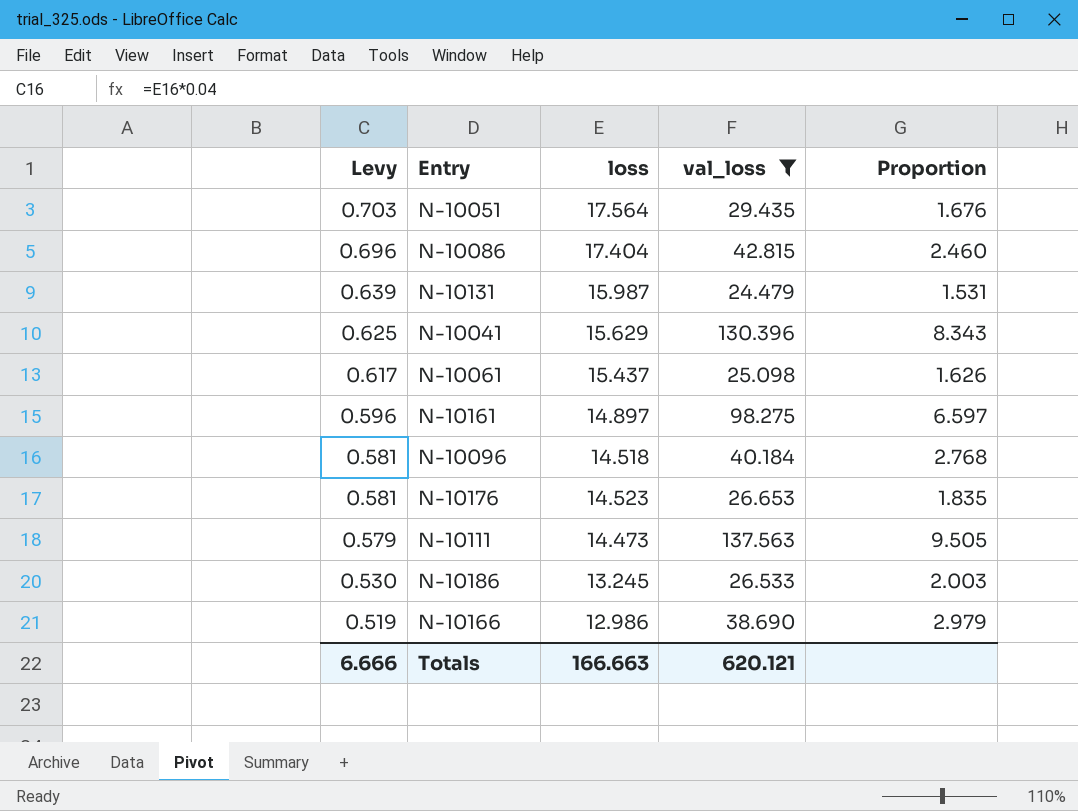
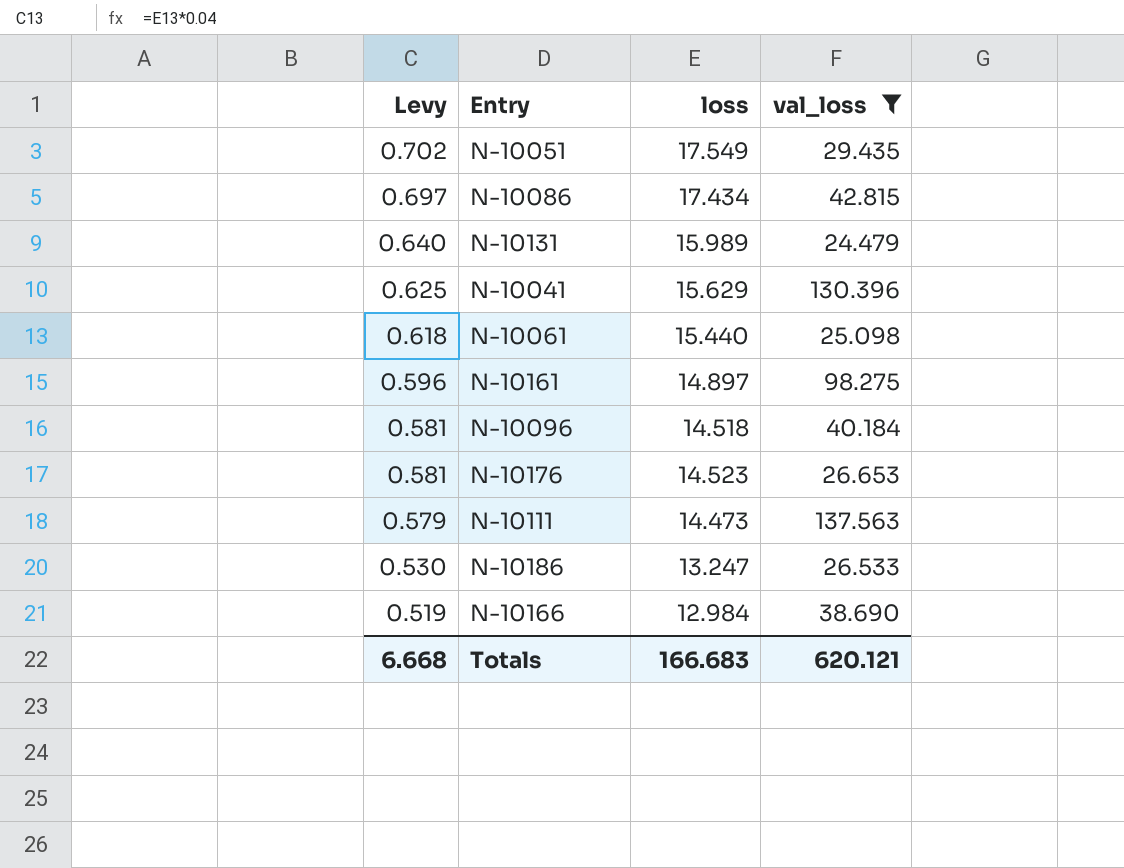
column Proportion | formula: [val_loss] / [loss] -> none
N-10051 | Levy: 0.703 -> 0.702
N-10051 | loss: 17.564 -> 17.549
N-10086 | Levy: 0.696 -> 0.697
N-10086 | loss: 17.404 -> 17.434
N-10131 | Levy: 0.639 -> 0.640
N-10131 | loss: 15.987 -> 15.989
N-10061 | Levy: 0.617 -> 0.618
N-10061 | loss: 15.437 -> 15.440
N-10186 | loss: 13.245 -> 13.247
N-10166 | loss: 12.986 -> 12.984
Totals | Levy: 6.666 -> 6.668
Totals | loss: 166.663 -> 166.683

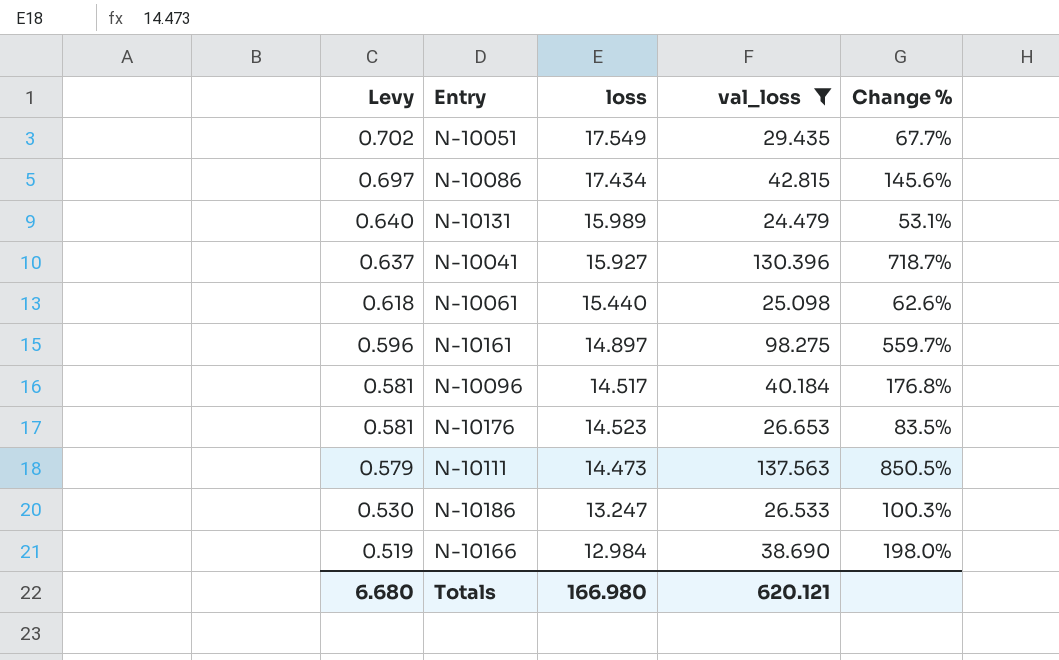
column Change % | formula: none -> ([val_loss] - [loss]) / [loss]
N-10041 | Levy: 0.625 -> 0.637
N-10041 | loss: 15.629 -> 15.927
N-10096 | loss: 14.518 -> 14.517
Totals | Levy: 6.668 -> 6.680
Totals | loss: 166.683 -> 166.980

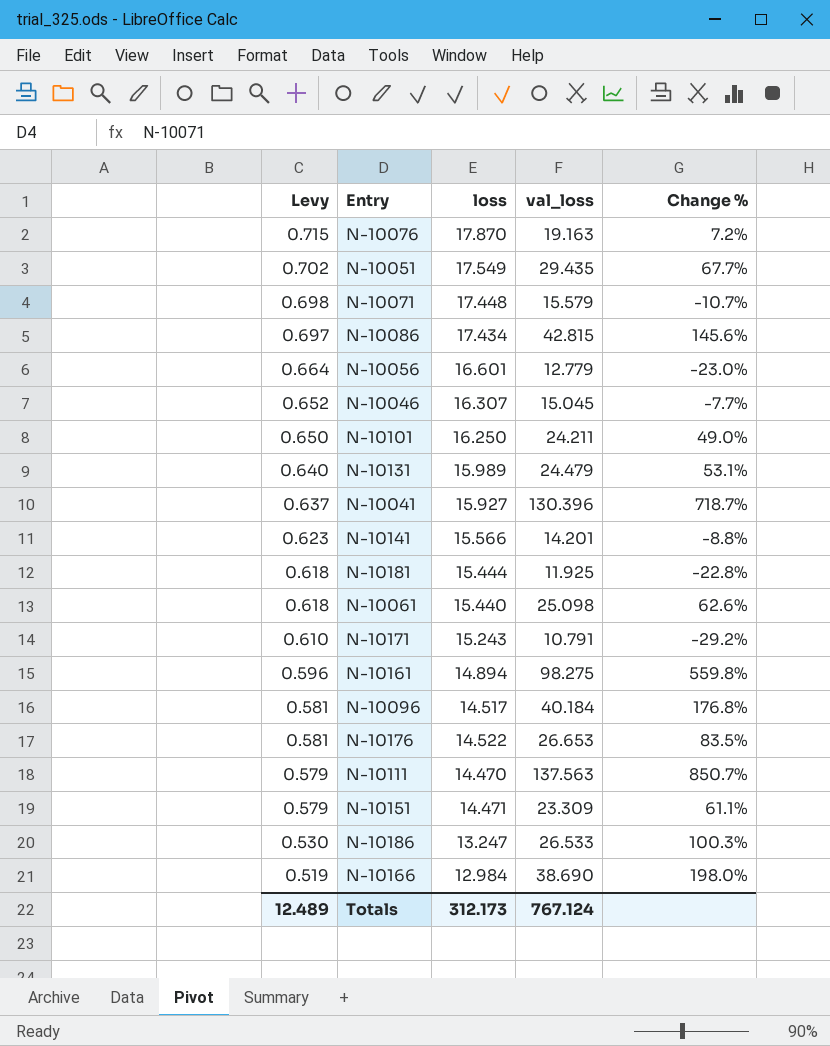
filter: val_loss >= 24.479 -> none
N-10161 | loss: 14.897 -> 14.894
N-10161 | Change %: 559.7% -> 559.8%
N-10176 | loss: 14.523 -> 14.522
N-10111 | loss: 14.473 -> 14.470
N-10111 | Change %: 850.5% -> 850.7%
Totals | Levy: 6.680 -> 12.489
Totals | loss: 166.980 -> 312.173
Totals | val_loss: 620.121 -> 767.124

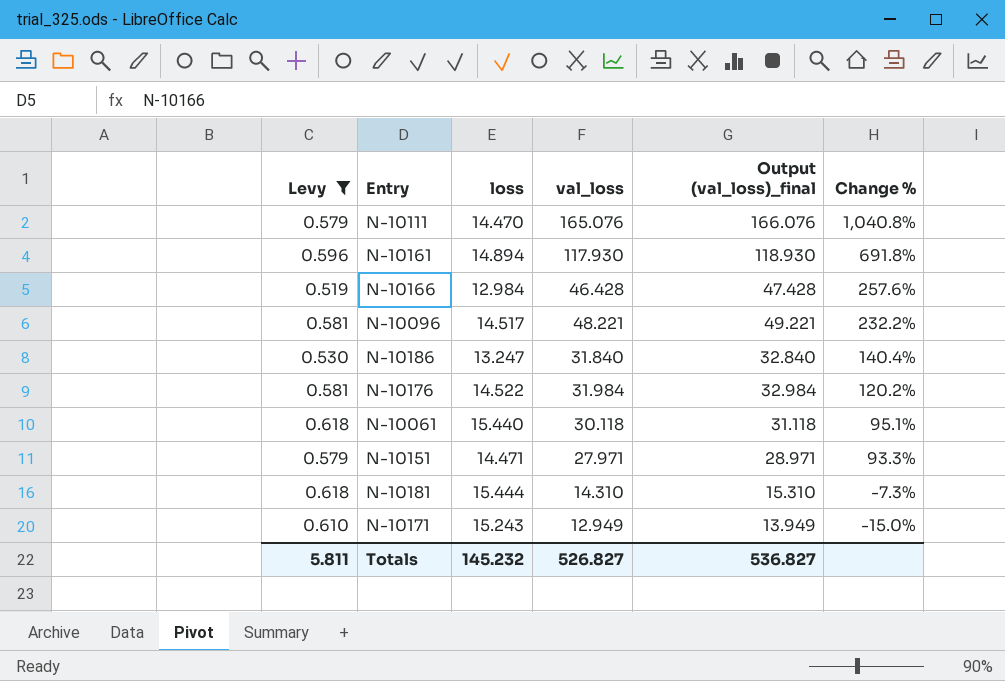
filter: none -> Levy <= 0.618
row order: Levy descending -> Change % descending
column Output (val_loss)_final | formula: none -> [val_loss] + 1
N-10111 | val_loss: 137.563 -> 165.076
N-10111 | Change %: 850.7% -> 1,040.8%
N-10161 | val_loss: 98.275 -> 117.930
N-10161 | Change %: 559.8% -> 691.8%
N-10166 | val_loss: 38.690 -> 46.428
N-10166 | Change %: 198.0% -> 257.6%
N-10096 | val_loss: 40.184 -> 48.221
N-10096 | Change %: 176.8% -> 232.2%
N-10186 | val_loss: 26.533 -> 31.840
N-10186 | Change %: 100.3% -> 140.4%
N-10176 | val_loss: 26.653 -> 31.984
N-10176 | Change %: 83.5% -> 120.2%
N-10061 | val_loss: 25.098 -> 30.118
N-10061 | Change %: 62.6% -> 95.1%
N-10151 | val_loss: 23.309 -> 27.971
N-10151 | Change %: 61.1% -> 93.3%
N-10181 | val_loss: 11.925 -> 14.310
N-10181 | Change %: -22.8% -> -7.3%
N-10171 | val_loss: 10.791 -> 12.949
N-10171 | Change %: -29.2% -> -15.0%
Totals | Levy: 12.489 -> 5.811
Totals | loss: 312.173 -> 145.232
Totals | val_loss: 767.124 -> 526.827

